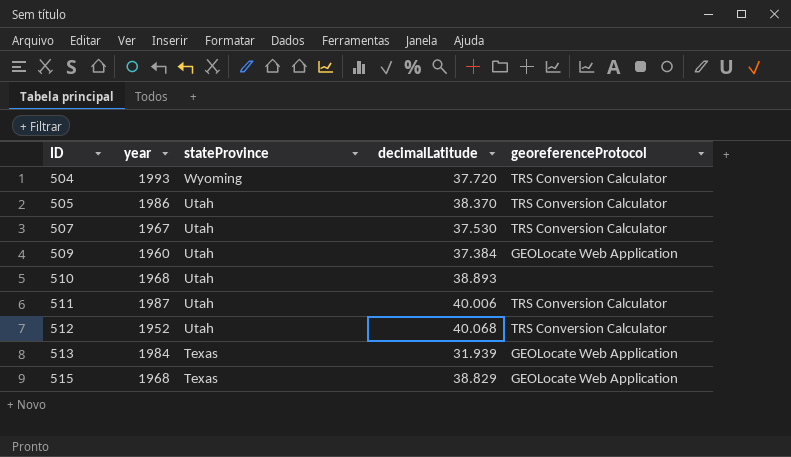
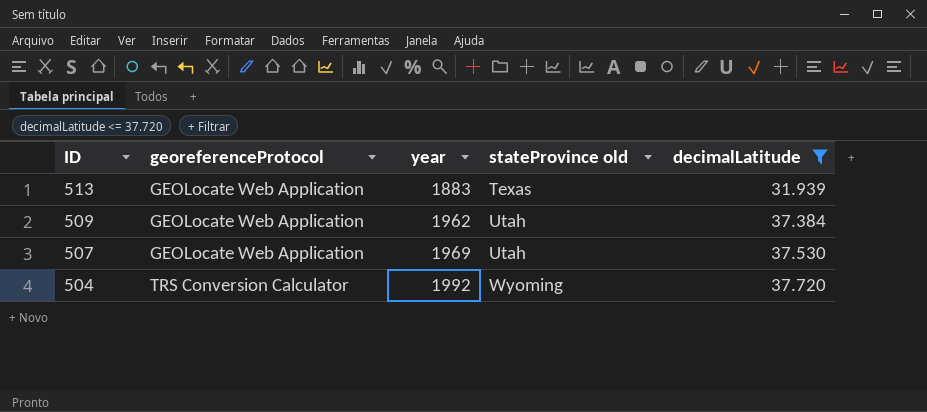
filter: none -> decimalLatitude <= 37.720
row order: ID ascending -> ID descending
column georeferenceProtocol | position: 5 -> 2
column name: stateProvince -> stateProvince old
513 | year: 1984 -> 1883
509 | year: 1960 -> 1962
507 | georeferenceProtocol: TRS Conversion Calculator -> GEOLocate Web Application
507 | year: 1967 -> 1969
504 | year: 1993 -> 1992

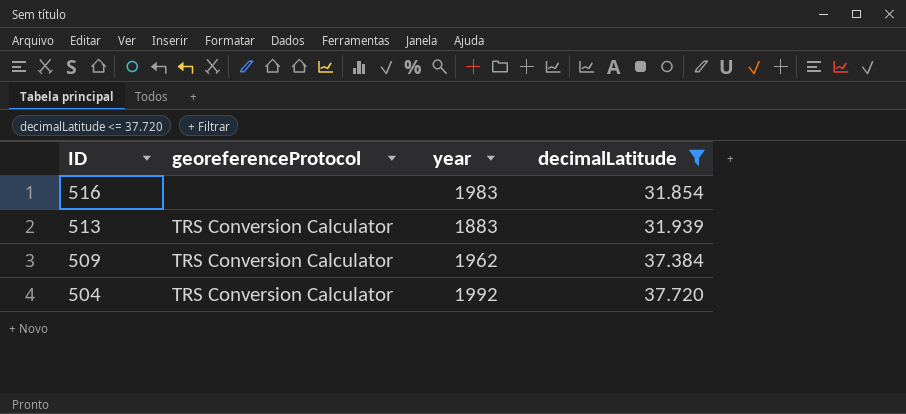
column stateProvince old | position: 4 -> none
row 507: GEOLocate Web Application | 1969 | Utah | 37.530 -> none
row 516: none -> none | 1983 | 31.854
513 | georeferenceProtocol: GEOLocate Web Application -> TRS Conversion Calculator
509 | georeferenceProtocol: GEOLocate Web Application -> TRS Conversion Calculator

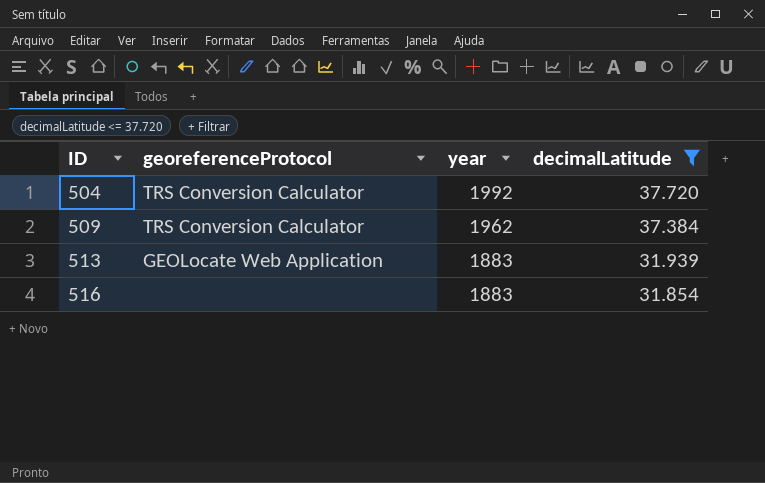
row order: ID descending -> ID ascending
513 | georeferenceProtocol: TRS Conversion Calculator -> GEOLocate Web Application
516 | year: 1983 -> 1883

